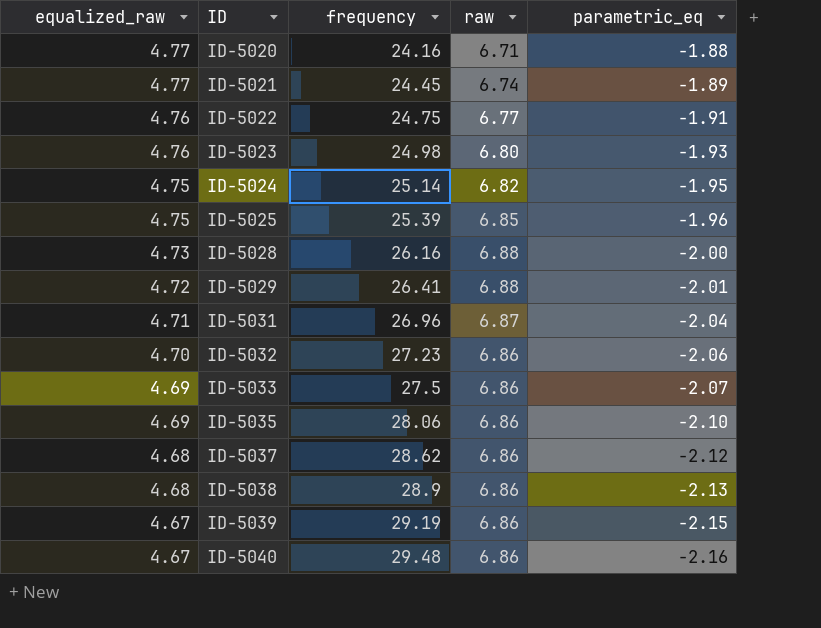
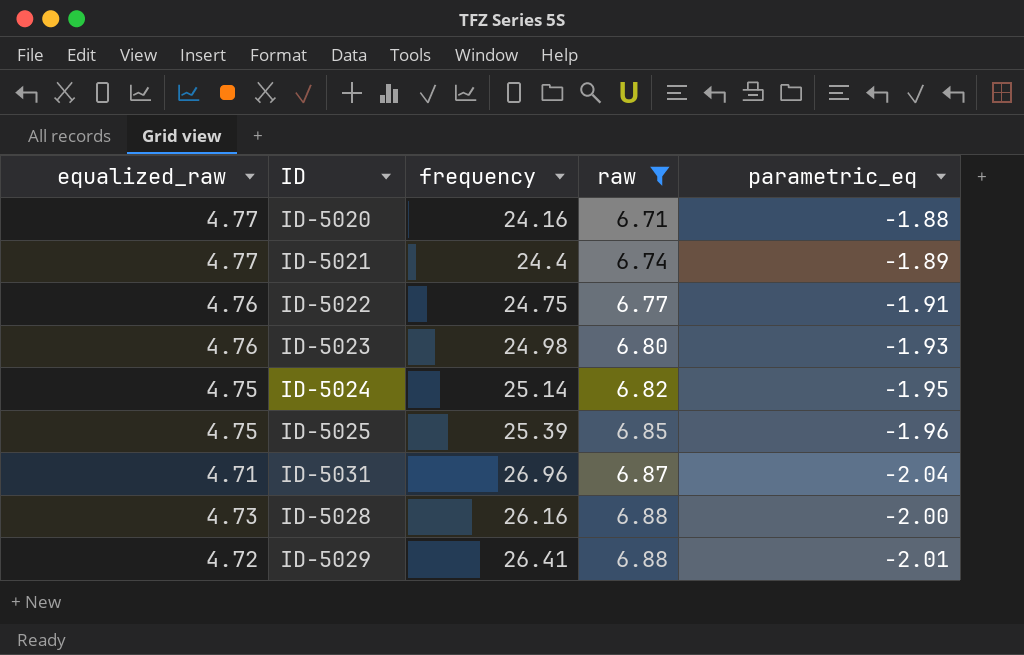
filter: none -> raw != 6.86
row order: equalized_raw descending -> raw ascending
ID-5021 | frequency: 24.45 -> 24.4

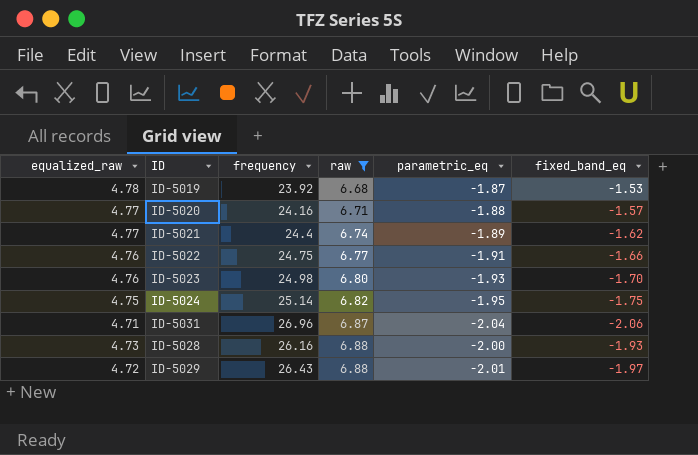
column fixed_band_eq | position: none -> 6
row ID-5025: 4.75 | 25.39 | 6.85 | -1.96 -> none
row ID-5019: none -> 4.78 | 23.92 | 6.68 | -1.87 | -1.53
ID-5029 | frequency: 26.41 -> 26.43

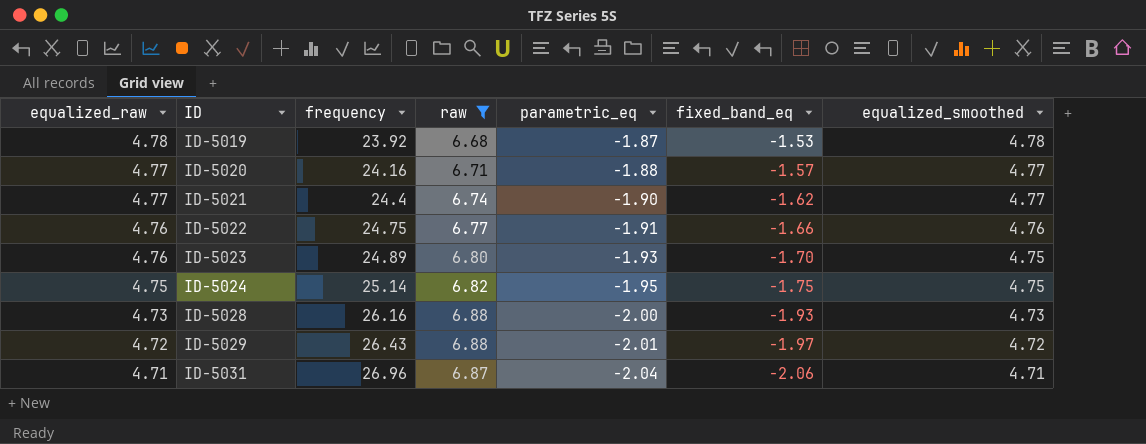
row order: raw ascending -> equalized_raw descending
column equalized_smoothed | position: none -> 7
ID-5021 | parametric_eq: -1.89 -> -1.90
ID-5023 | frequency: 24.98 -> 24.89

